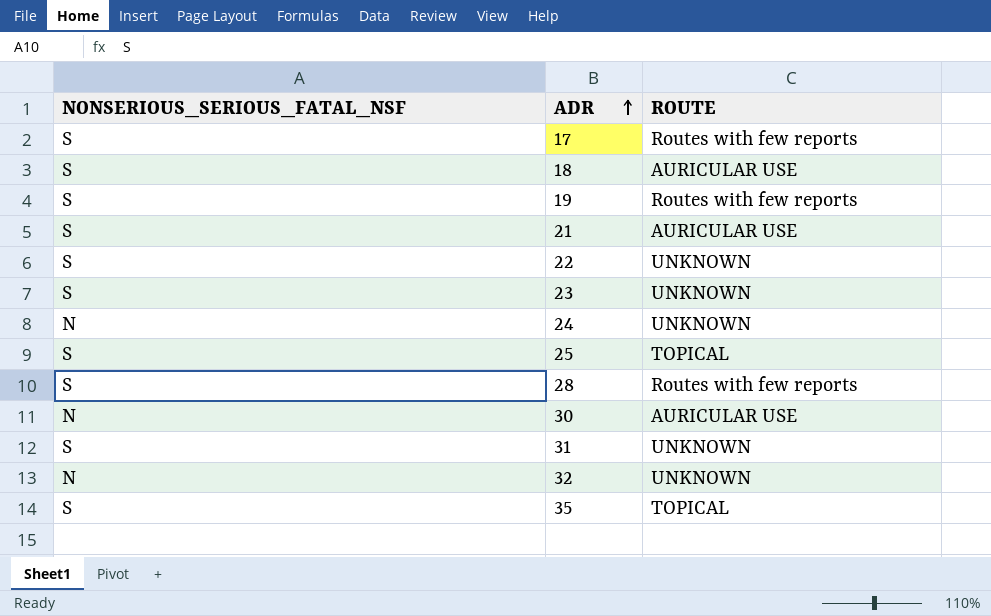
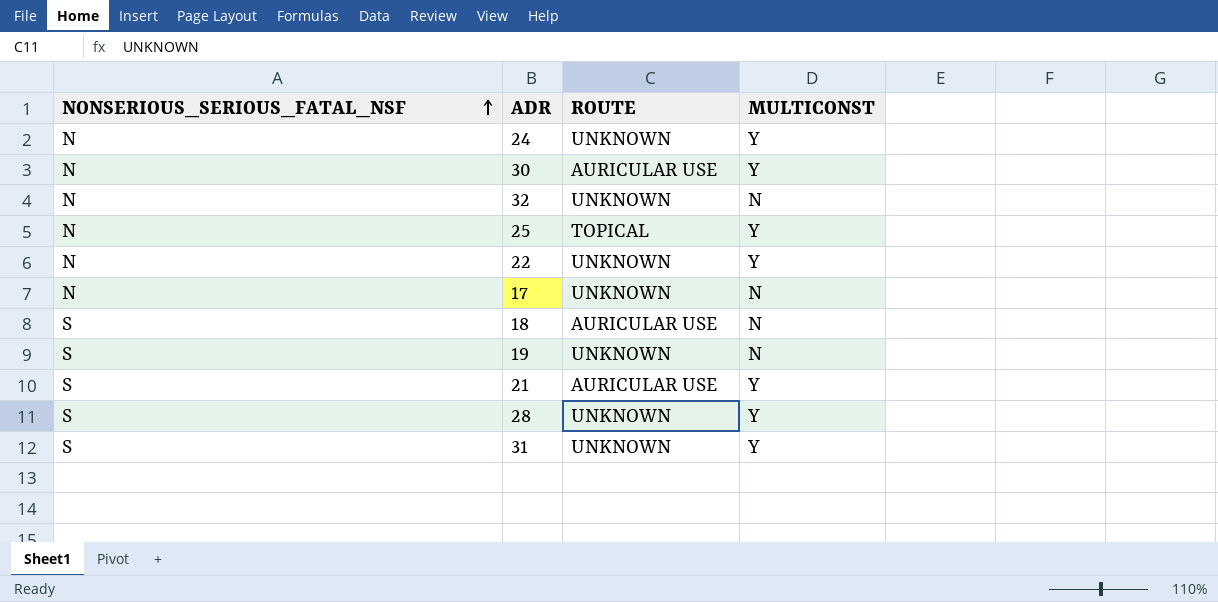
row order: ADR ascending -> NONSERIOUS_SERIOUS_FATAL_NSF ascending
column MULTICONST | position: none -> 4
row 23: S | UNKNOWN -> none
row 35: S | TOPICAL -> none
25 | NONSERIOUS_SERIOUS_FATAL_NSF: S -> N
22 | NONSERIOUS_SERIOUS_FATAL_NSF: S -> N
17 | NONSERIOUS_SERIOUS_FATAL_NSF: S -> N
17 | ROUTE: Routes with few reports -> UNKNOWN
19 | ROUTE: Routes with few reports -> UNKNOWN
28 | ROUTE: Routes with few reports -> UNKNOWN

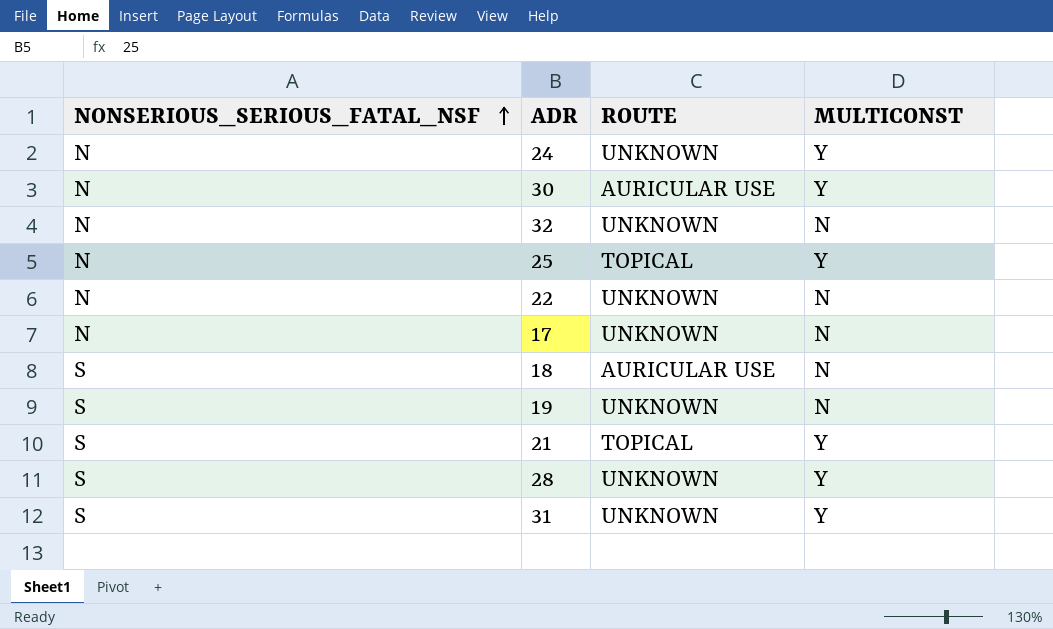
22 | MULTICONST: Y -> N
21 | ROUTE: AURICULAR USE -> TOPICAL

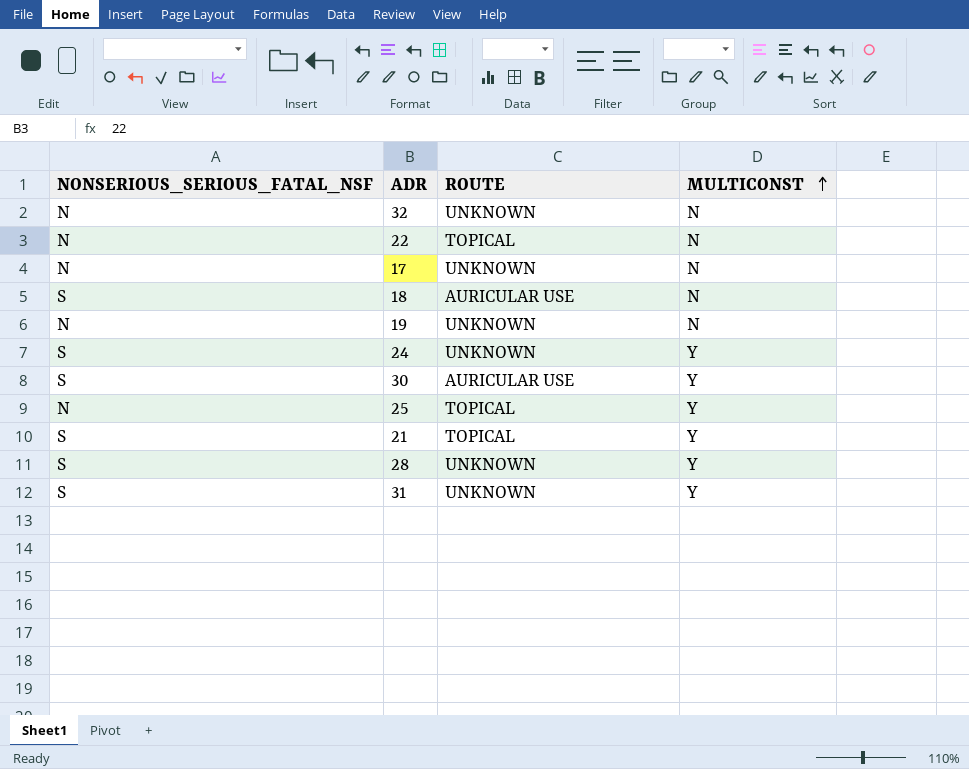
row order: NONSERIOUS_SERIOUS_FATAL_NSF ascending -> MULTICONST ascending
22 | ROUTE: UNKNOWN -> TOPICAL
19 | NONSERIOUS_SERIOUS_FATAL_NSF: S -> N
24 | NONSERIOUS_SERIOUS_FATAL_NSF: N -> S
30 | NONSERIOUS_SERIOUS_FATAL_NSF: N -> S

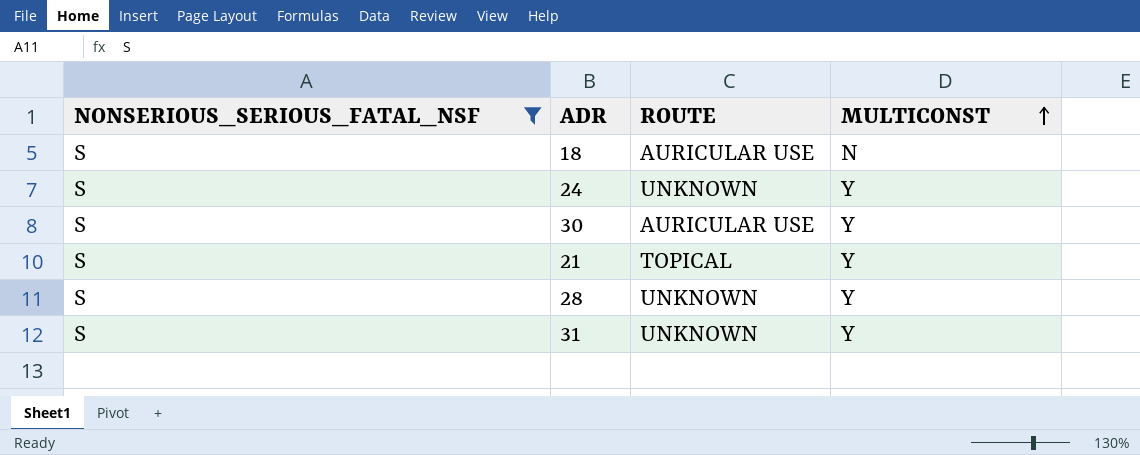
filter: none -> NONSERIOUS_SERIOUS_FATAL_NSF = S

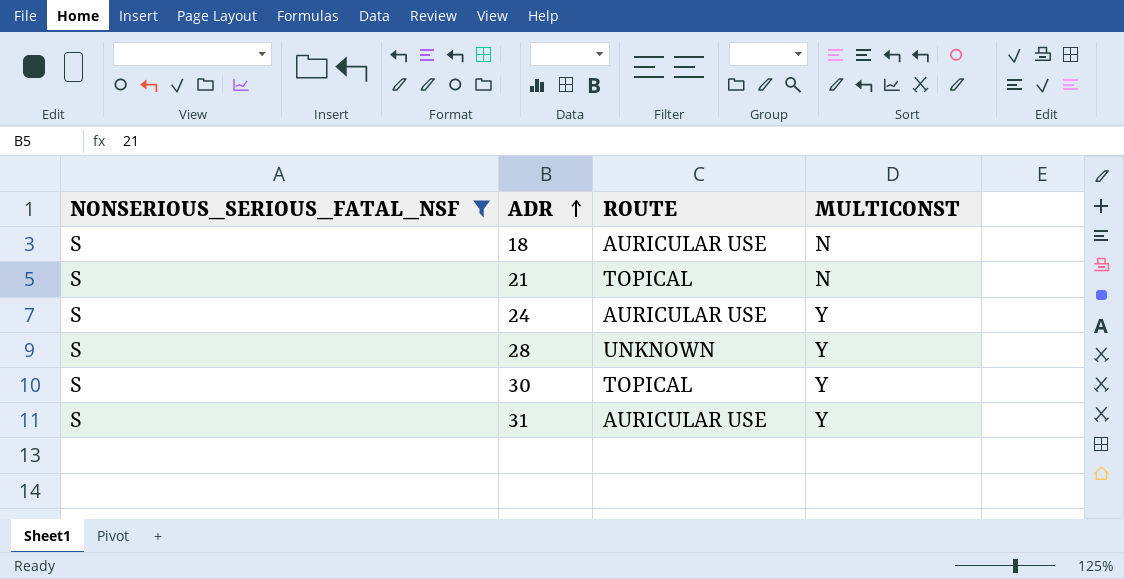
row order: MULTICONST ascending -> ADR ascending
21 | MULTICONST: Y -> N
24 | ROUTE: UNKNOWN -> AURICULAR USE
30 | ROUTE: AURICULAR USE -> TOPICAL
31 | ROUTE: UNKNOWN -> AURICULAR USE

